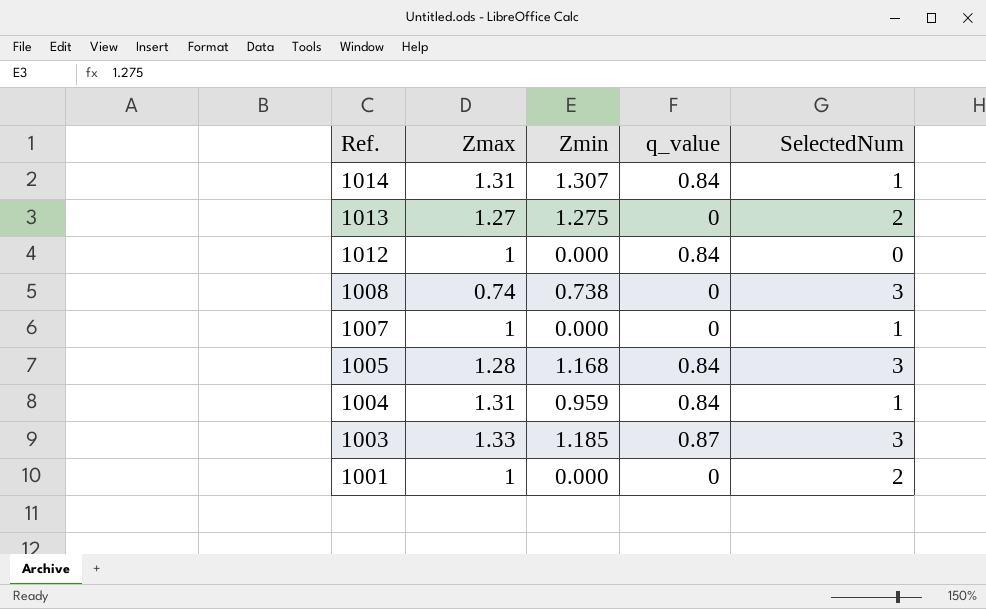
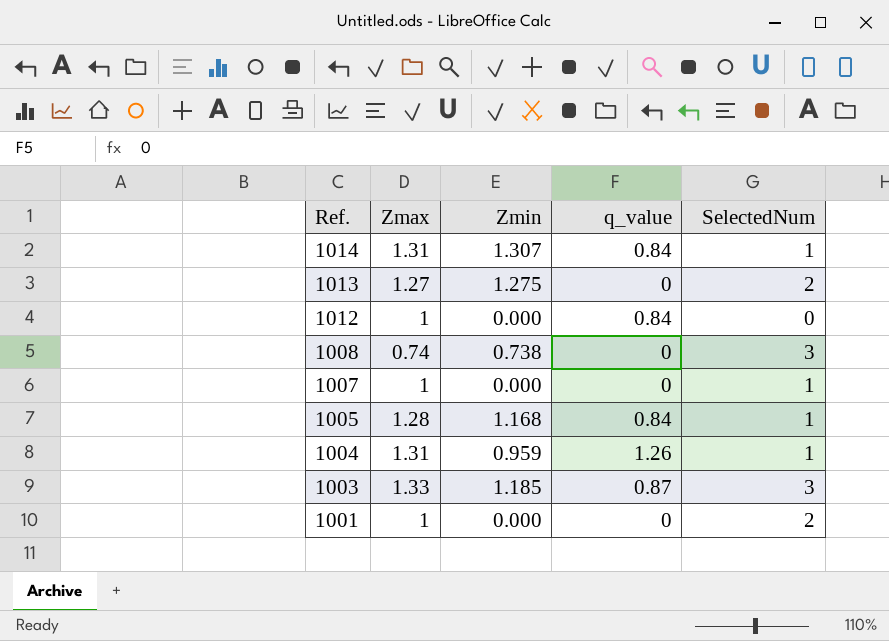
1005 | SelectedNum: 3 -> 1
1004 | q_value: 0.84 -> 1.26

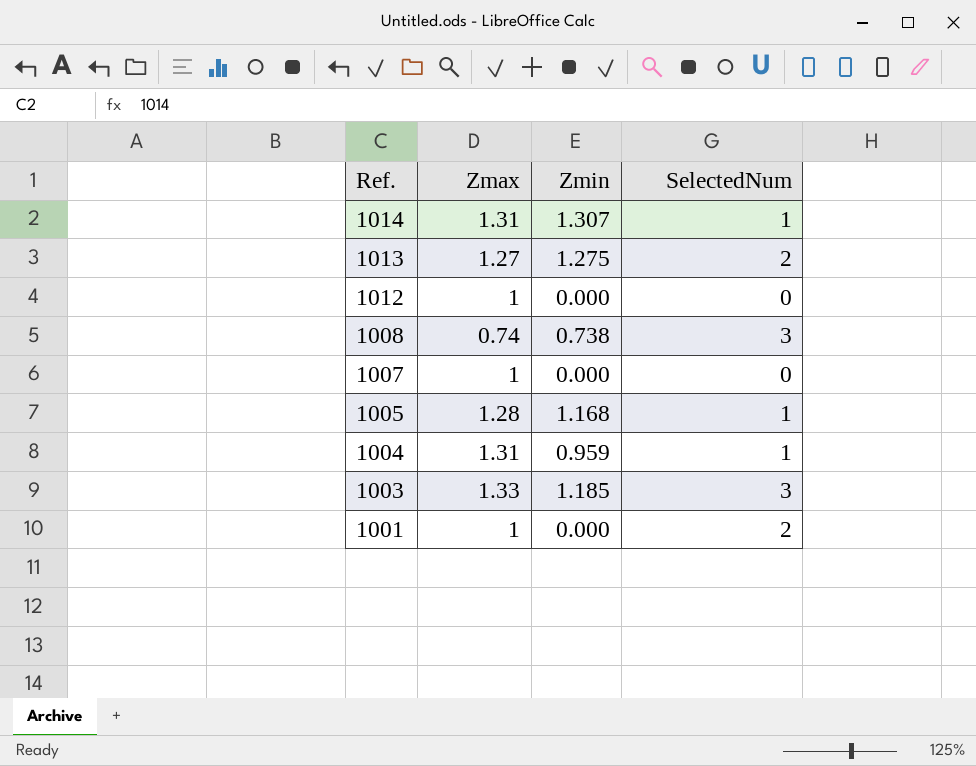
column q_value | position: 4 -> none
1007 | SelectedNum: 1 -> 0

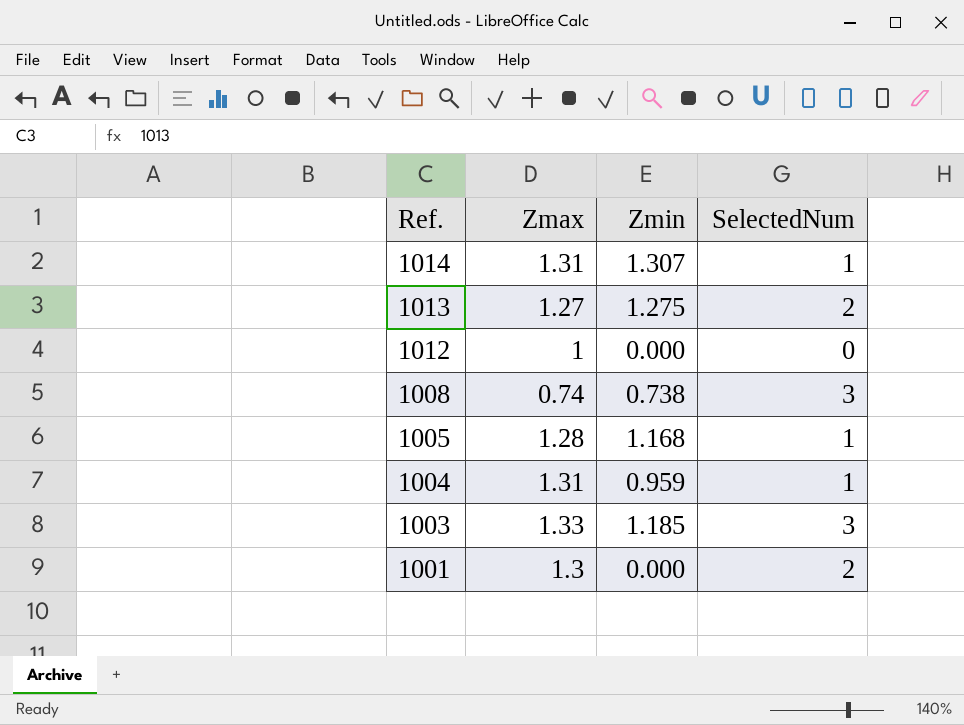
row 1007: 1 | 0.000 | 0 -> none
1001 | Zmax: 1 -> 1.3

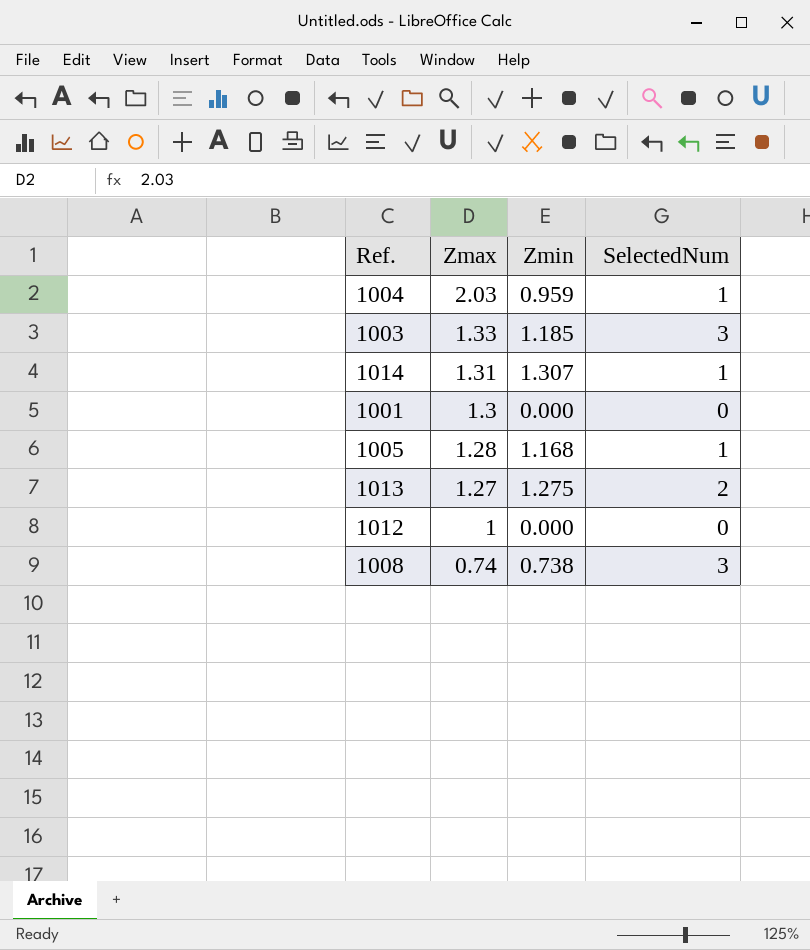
row order: Ref. descending -> Zmax descending
1004 | Zmax: 1.31 -> 2.03
1001 | SelectedNum: 2 -> 0

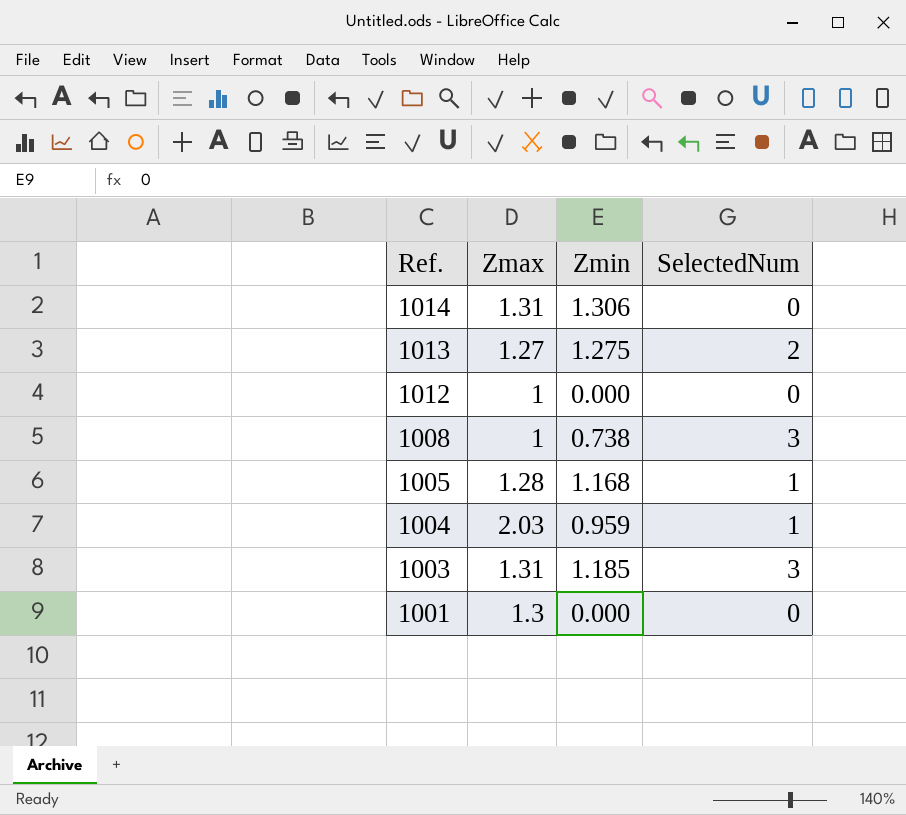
row order: Zmax descending -> Ref. descending
1014 | Zmin: 1.307 -> 1.306
1014 | SelectedNum: 1 -> 0
1008 | Zmax: 0.74 -> 1
1003 | Zmax: 1.33 -> 1.31

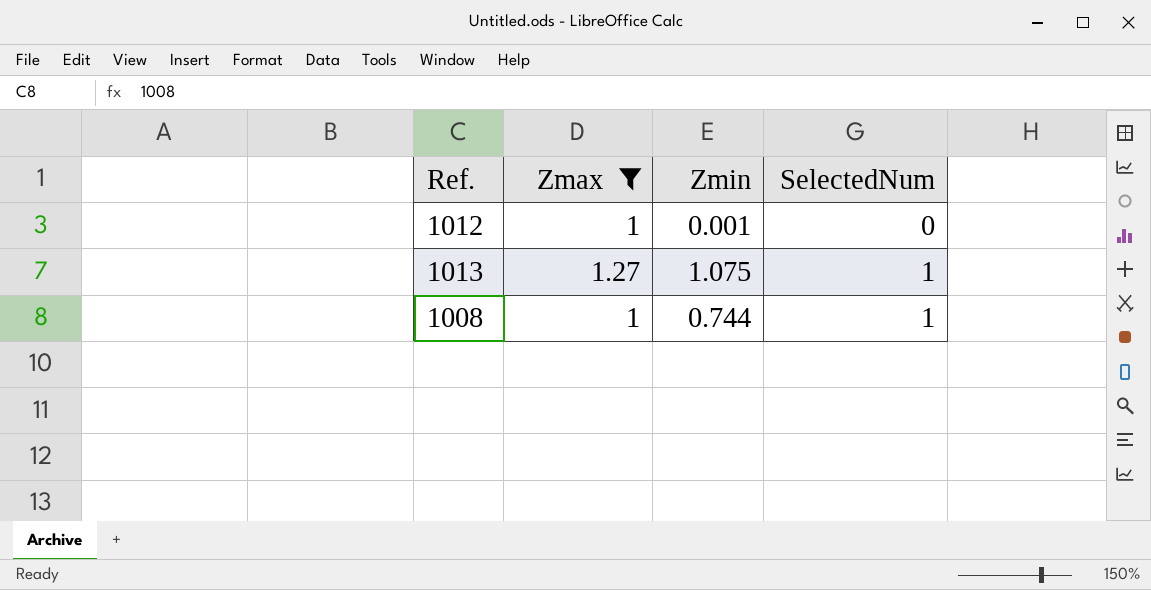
filter: none -> Zmax <= 1.27
row order: Ref. descending -> SelectedNum ascending
1012 | Zmin: 0.000 -> 0.001
1013 | Zmin: 1.275 -> 1.075
1013 | SelectedNum: 2 -> 1
1008 | Zmin: 0.738 -> 0.744
1008 | SelectedNum: 3 -> 1

